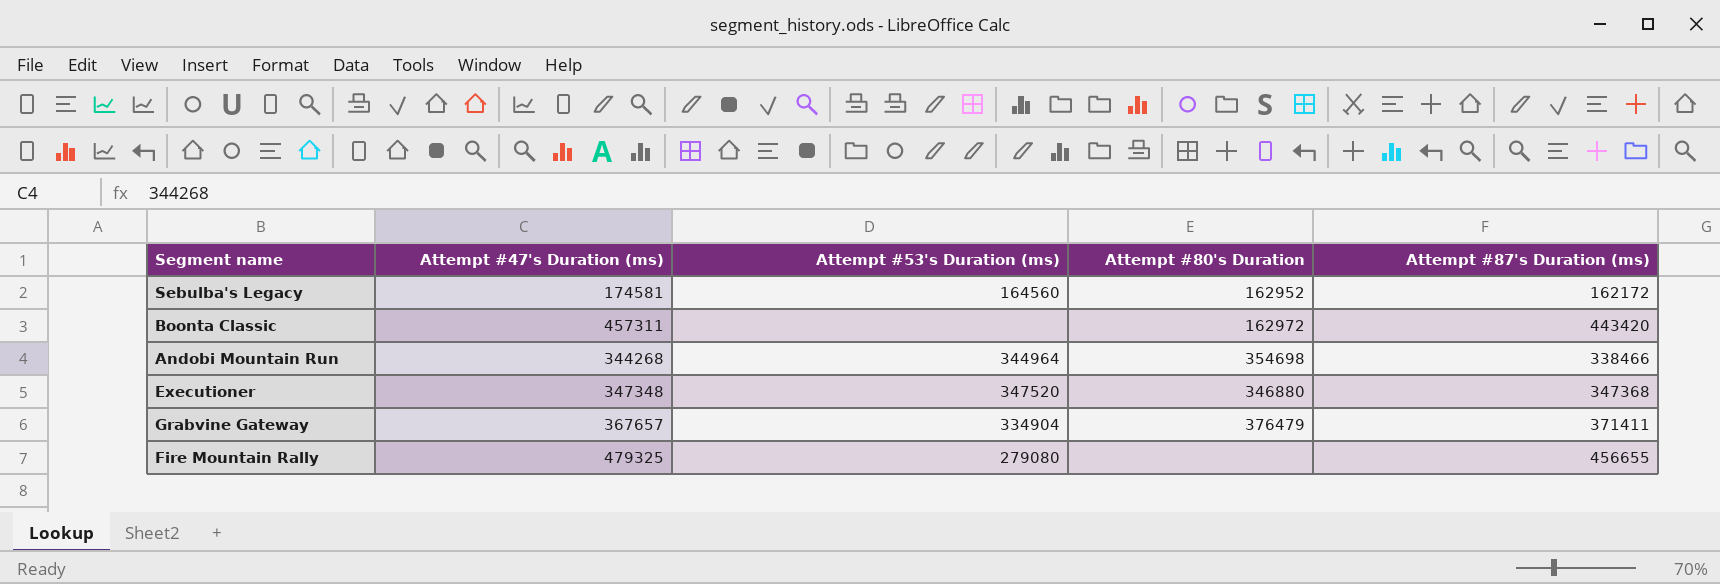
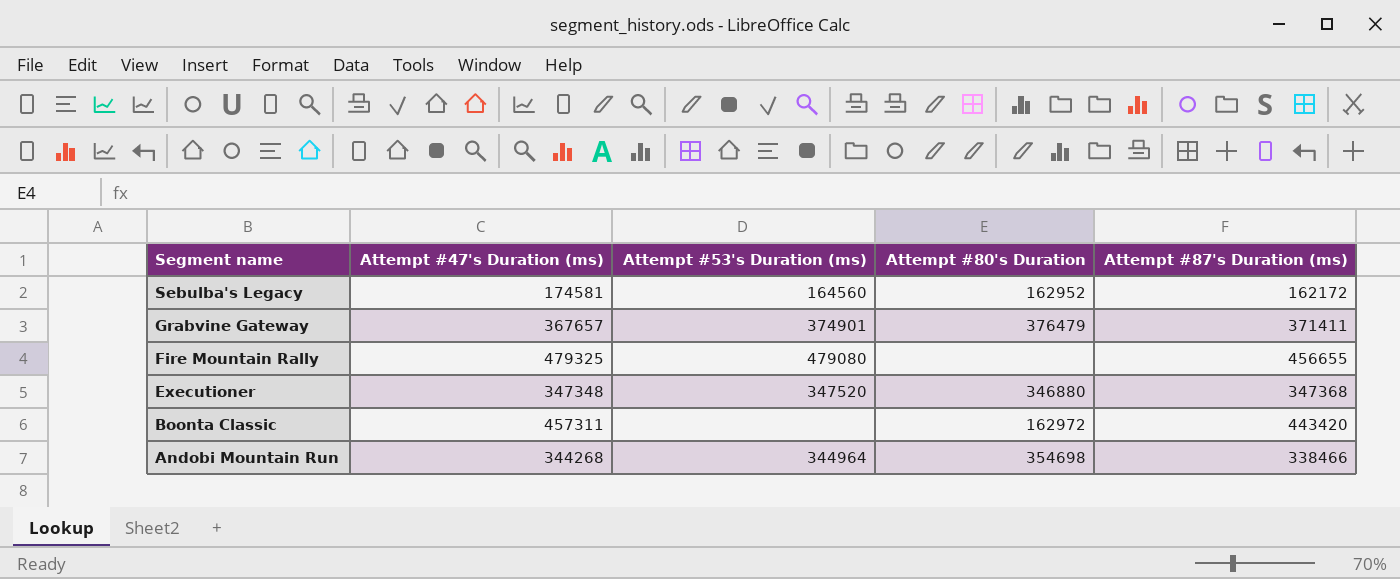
row order: none -> Segment name descending
Grabvine Gateway | Attempt #53's Duration (ms): 334904 -> 374901
Fire Mountain Rally | Attempt #53's Duration (ms): 279080 -> 479080

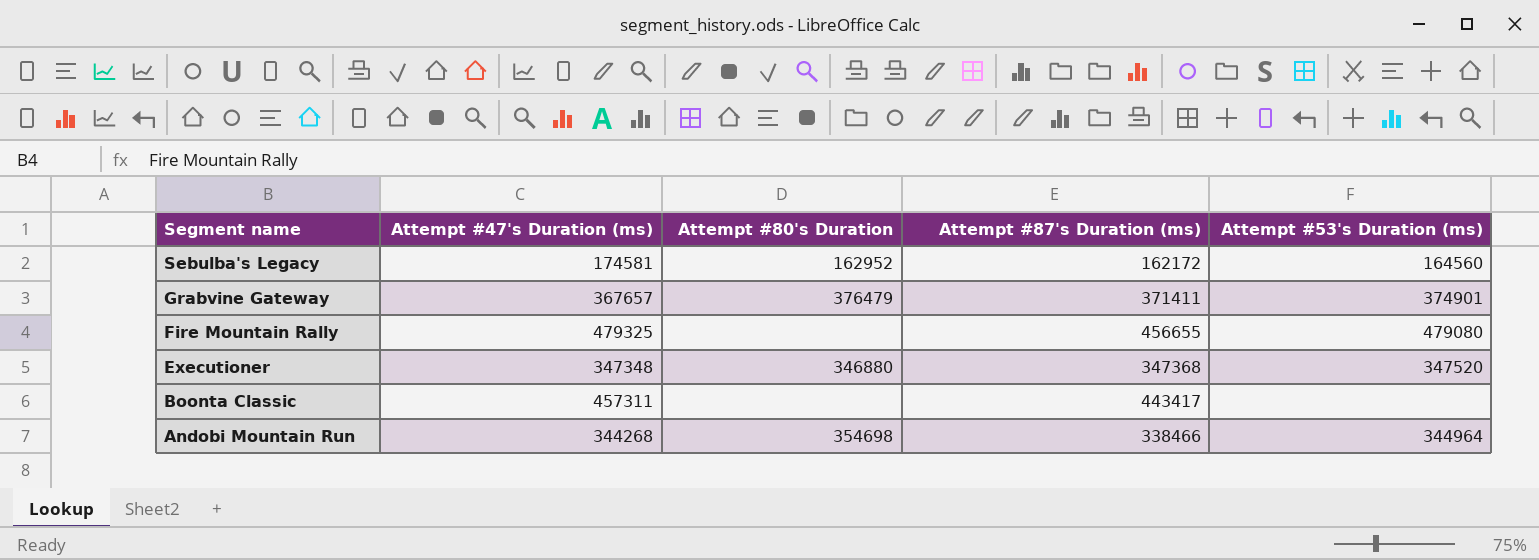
column Attempt #53's Duration (ms) | position: 3 -> 5
Boonta Classic | Attempt #80's Duration: 162972 -> none
Boonta Classic | Attempt #87's Duration (ms): 443420 -> 443417

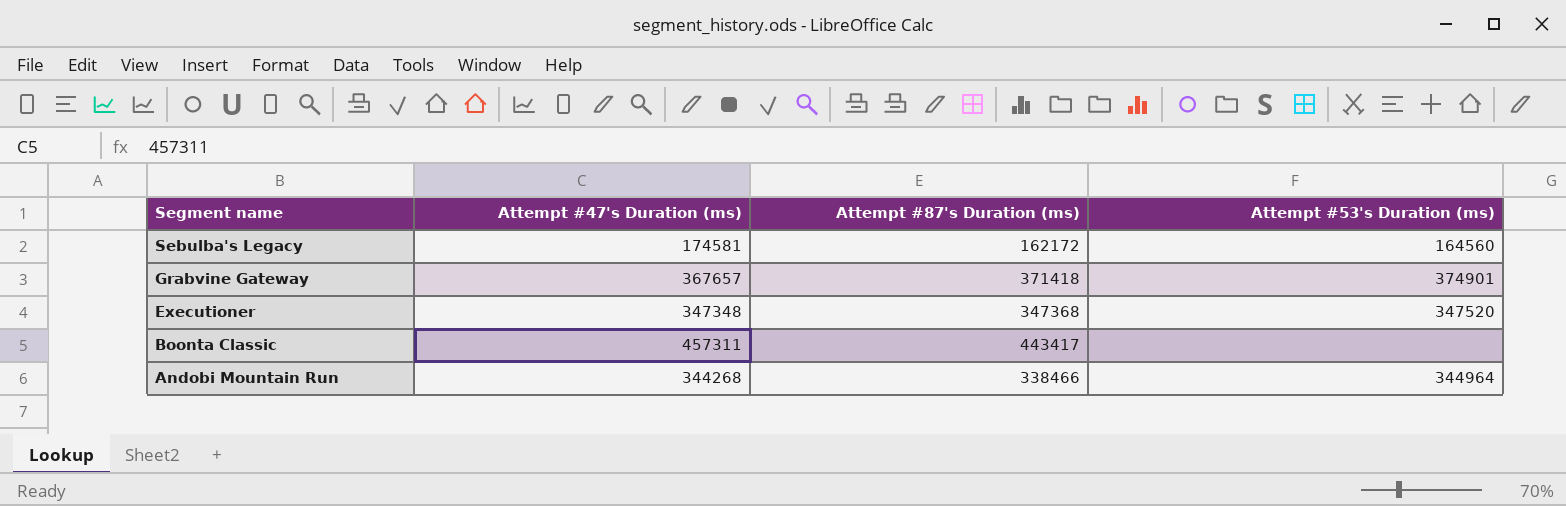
column Attempt #80's Duration | position: 3 -> none
row Fire Mountain Rally: 479325 | none | 456655 | 479080 -> none
Grabvine Gateway | Attempt #87's Duration (ms): 371411 -> 371418

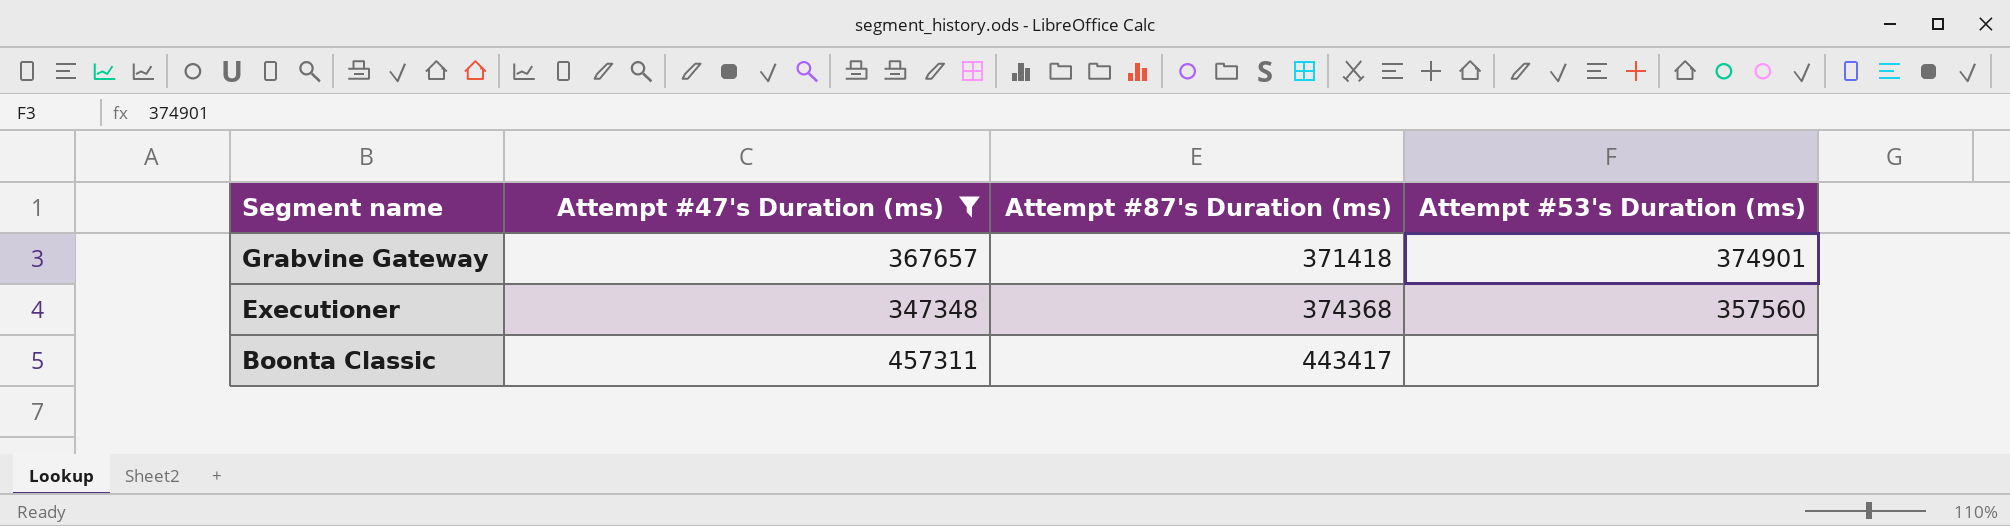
filter: none -> Attempt #47's Duration (ms) >= 347348
Executioner | Attempt #87's Duration (ms): 347368 -> 374368
Executioner | Attempt #53's Duration (ms): 347520 -> 357560

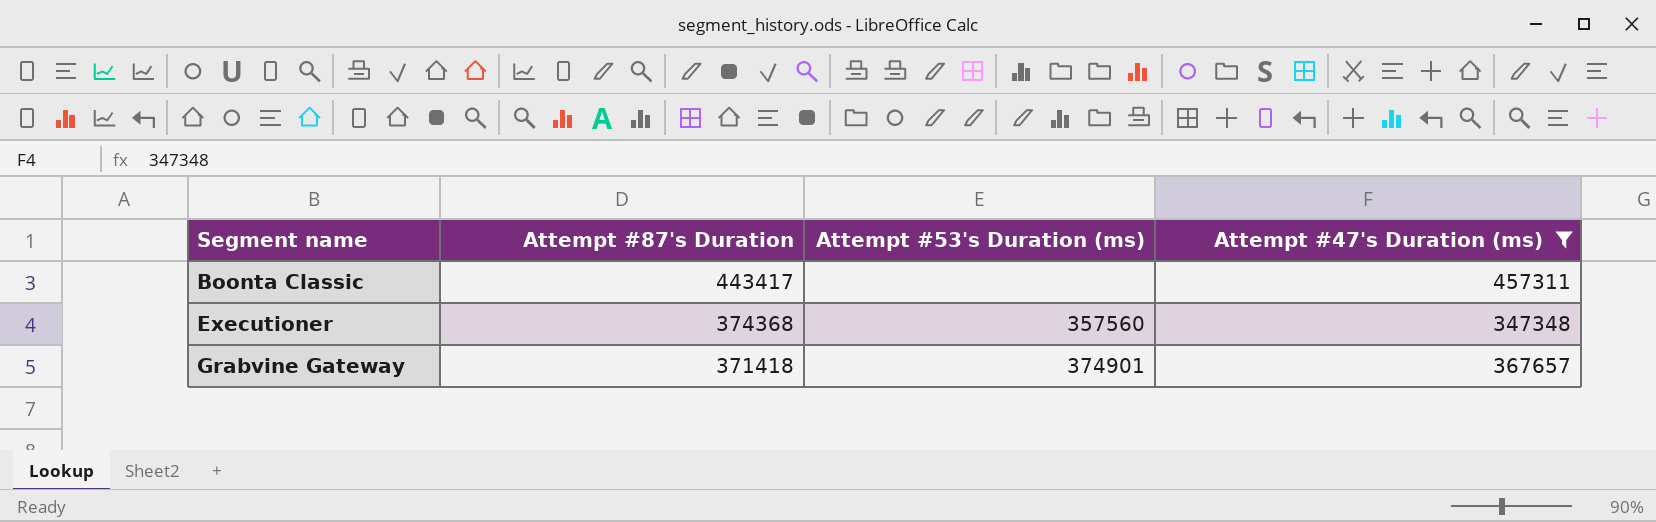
row order: Segment name descending -> Segment name ascending
column name: Attempt #87's Duration (ms) -> Attempt #87's Duration
column Attempt #47's Duration (ms) | position: 2 -> 4

